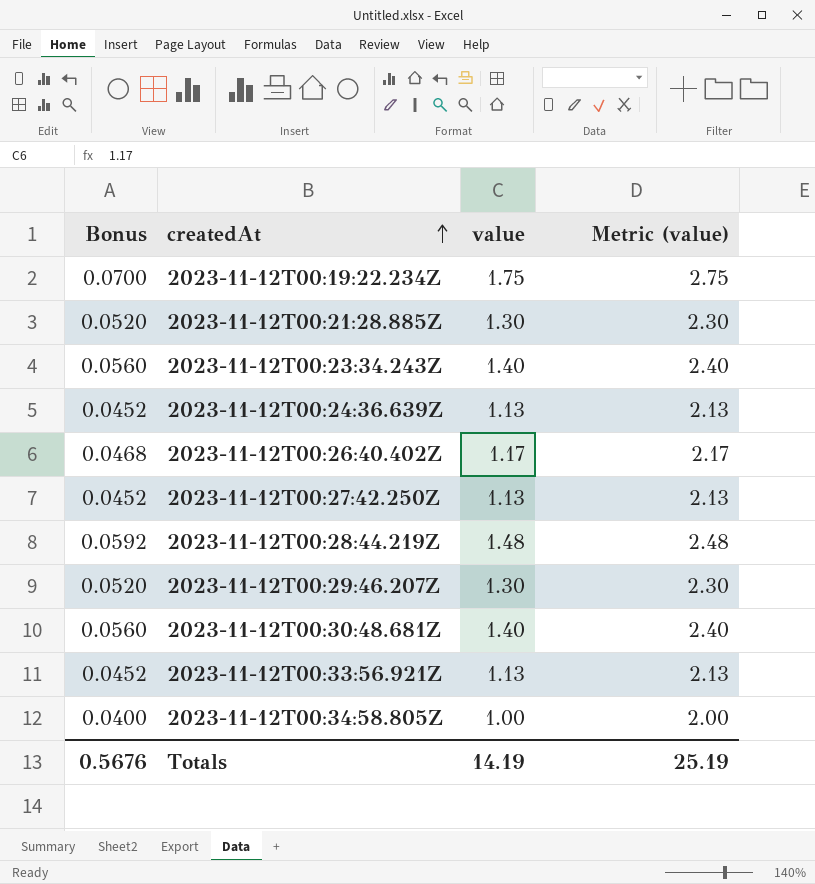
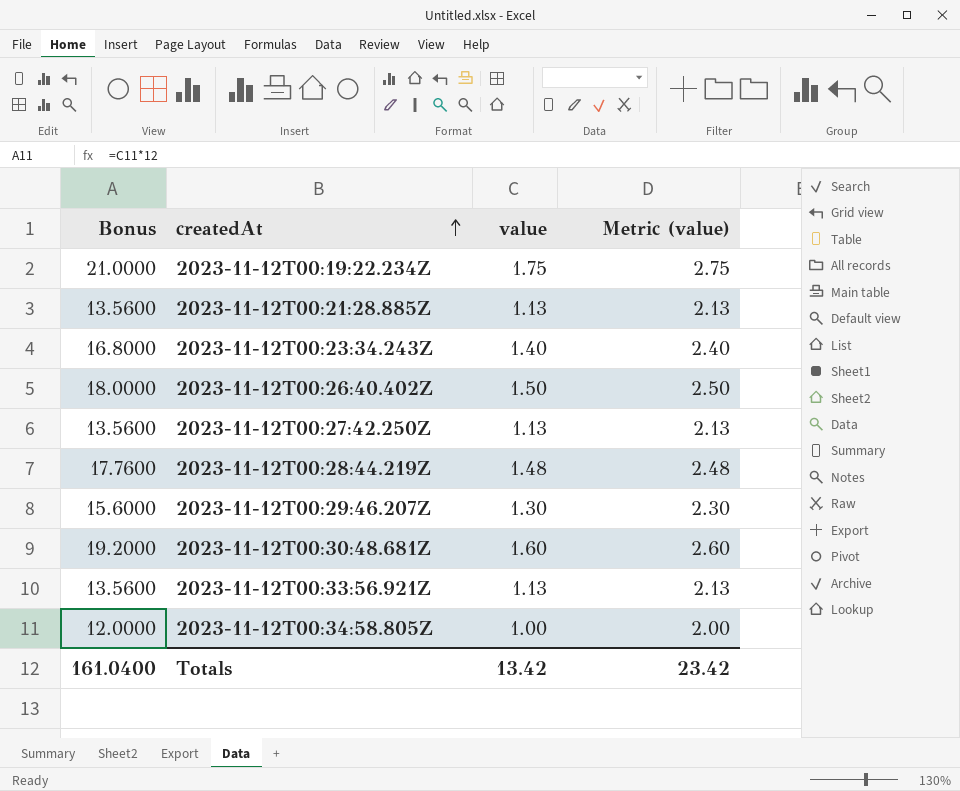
column Bonus | formula: [value] * 0.04 -> [value] * 12
row 2023-11-12T00:24:36.639Z: 0.0452 | 1.13 | 2.13 -> none
2023-11-12T00:21:28.885Z | value: 1.30 -> 1.13
2023-11-12T00:21:28.885Z | Metric (value): 2.30 -> 2.13
2023-11-12T00:26:40.402Z | value: 1.17 -> 1.50
2023-11-12T00:26:40.402Z | Metric (value): 2.17 -> 2.50
2023-11-12T00:30:48.681Z | value: 1.40 -> 1.60
2023-11-12T00:30:48.681Z | Metric (value): 2.40 -> 2.60
Totals | Bonus: 0.5676 -> 161.0400
Totals | value: 14.19 -> 13.42
Totals | Metric (value): 25.19 -> 23.42

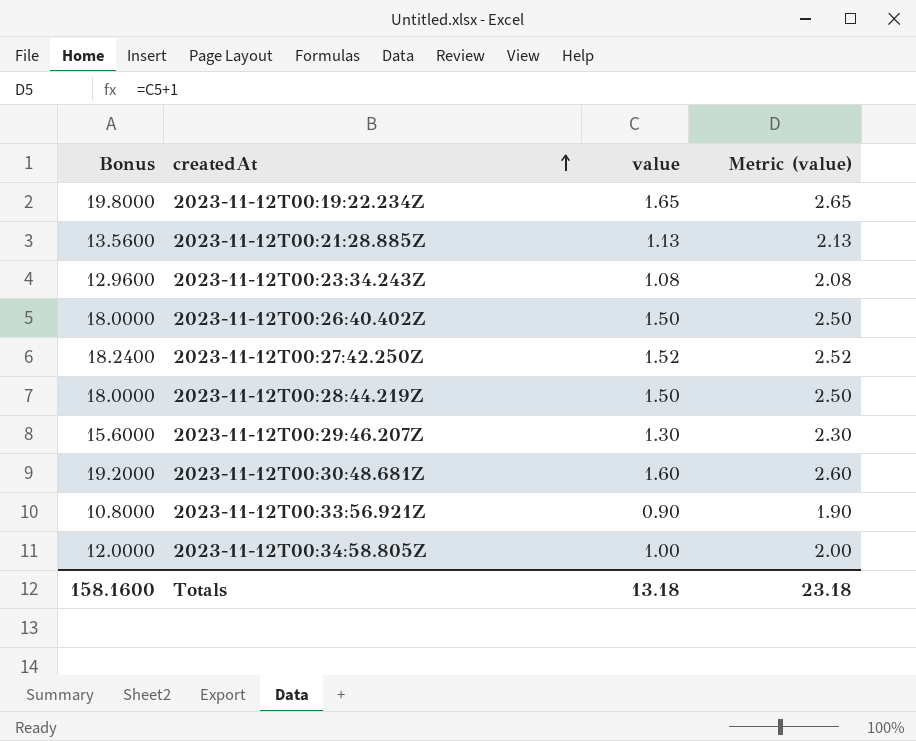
2023-11-12T00:19:22.234Z | Bonus: 21.0000 -> 19.8000
2023-11-12T00:19:22.234Z | value: 1.75 -> 1.65
2023-11-12T00:19:22.234Z | Metric (value): 2.75 -> 2.65
2023-11-12T00:23:34.243Z | Bonus: 16.8000 -> 12.9600
2023-11-12T00:23:34.243Z | value: 1.40 -> 1.08
2023-11-12T00:23:34.243Z | Metric (value): 2.40 -> 2.08
2023-11-12T00:27:42.250Z | Bonus: 13.5600 -> 18.2400
2023-11-12T00:27:42.250Z | value: 1.13 -> 1.52
2023-11-12T00:27:42.250Z | Metric (value): 2.13 -> 2.52
2023-11-12T00:28:44.219Z | Bonus: 17.7600 -> 18.0000
2023-11-12T00:28:44.219Z | value: 1.48 -> 1.50
2023-11-12T00:28:44.219Z | Metric (value): 2.48 -> 2.50
2023-11-12T00:33:56.921Z | Bonus: 13.5600 -> 10.8000
2023-11-12T00:33:56.921Z | value: 1.13 -> 0.90
2023-11-12T00:33:56.921Z | Metric (value): 2.13 -> 1.90
Totals | Bonus: 161.0400 -> 158.1600
Totals | value: 13.42 -> 13.18
Totals | Metric (value): 23.42 -> 23.18

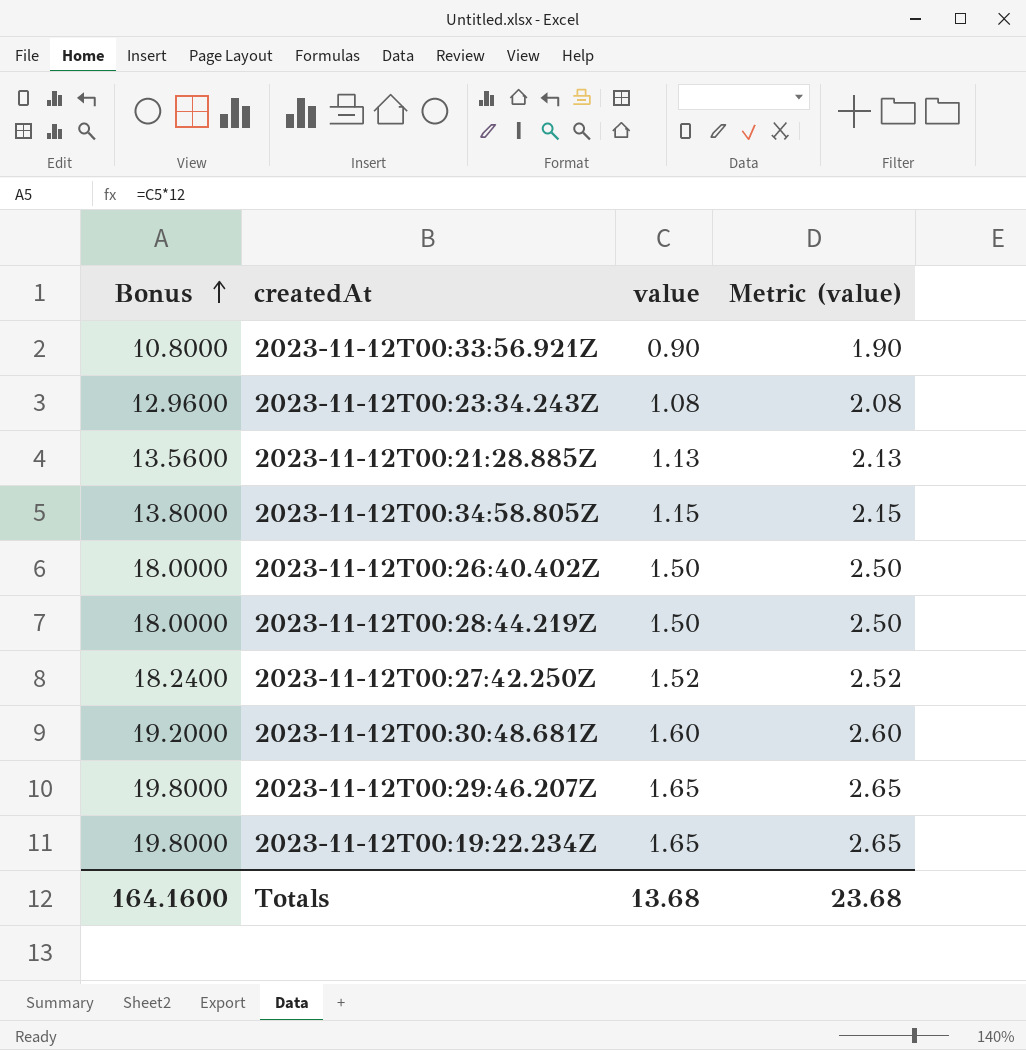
row order: createdAt ascending -> Bonus ascending
2023-11-12T00:34:58.805Z | Bonus: 12.0000 -> 13.8000
2023-11-12T00:34:58.805Z | value: 1.00 -> 1.15
2023-11-12T00:34:58.805Z | Metric (value): 2.00 -> 2.15
2023-11-12T00:29:46.207Z | Bonus: 15.6000 -> 19.8000
2023-11-12T00:29:46.207Z | value: 1.30 -> 1.65
2023-11-12T00:29:46.207Z | Metric (value): 2.30 -> 2.65
Totals | Bonus: 158.1600 -> 164.1600
Totals | value: 13.18 -> 13.68
Totals | Metric (value): 23.18 -> 23.68

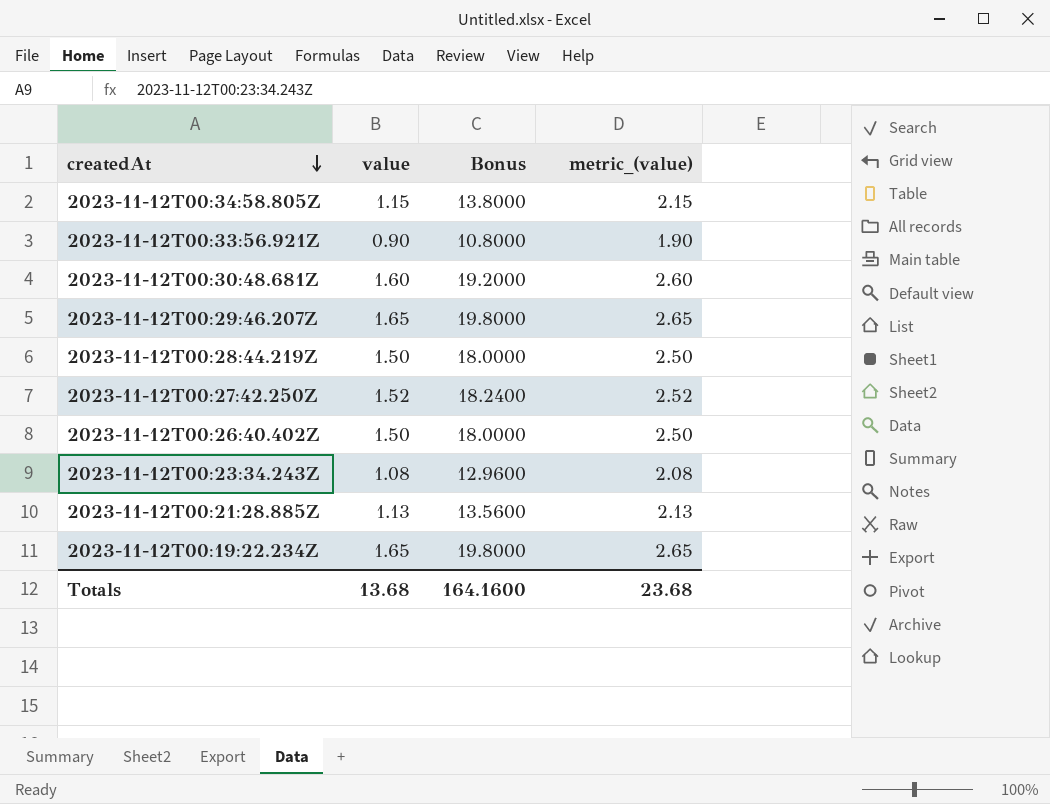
row order: Bonus ascending -> createdAt descending
column Bonus | position: 1 -> 3
column name: Metric (value) -> metric_(value)

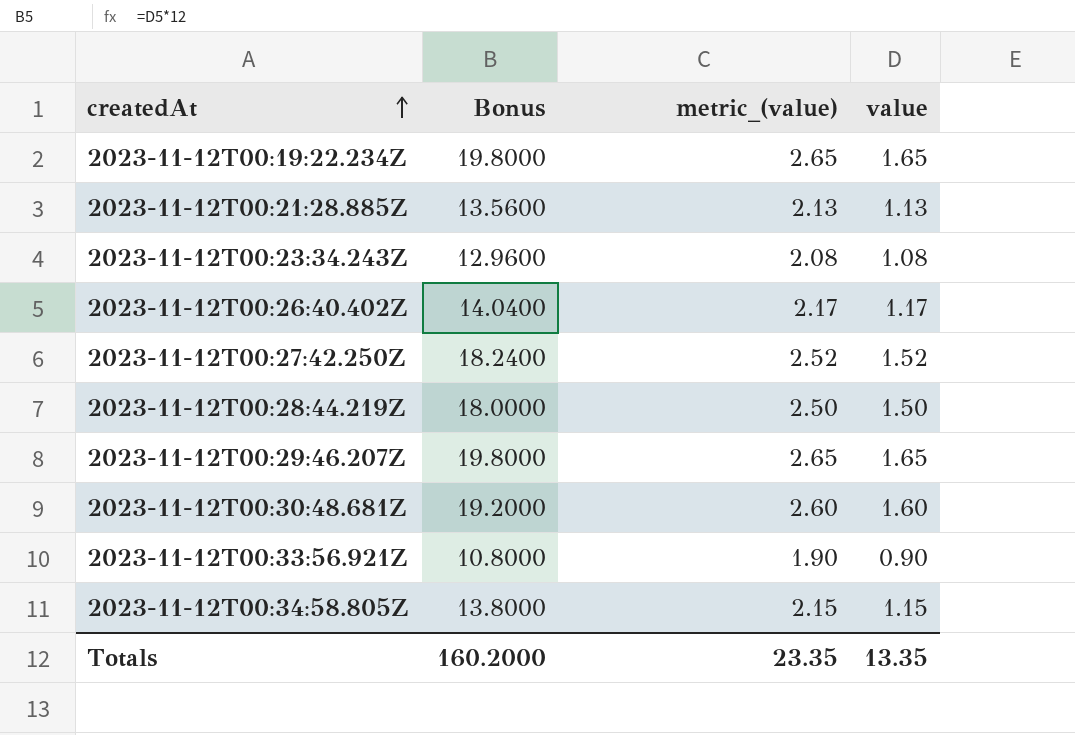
row order: createdAt descending -> createdAt ascending
column value | position: 2 -> 4
2023-11-12T00:26:40.402Z | Bonus: 18.0000 -> 14.0400
2023-11-12T00:26:40.402Z | metric_(value): 2.50 -> 2.17
2023-11-12T00:26:40.402Z | value: 1.50 -> 1.17
Totals | Bonus: 164.1600 -> 160.2000
Totals | metric_(value): 23.68 -> 23.35
Totals | value: 13.68 -> 13.35

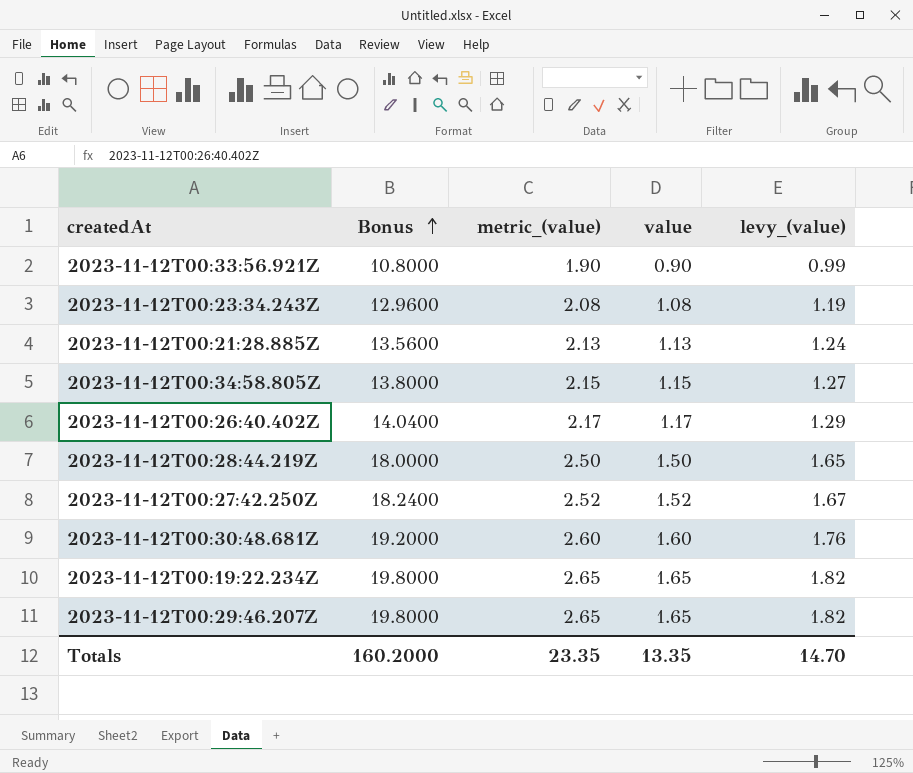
row order: createdAt ascending -> Bonus ascending
column levy_(value) | formula: none -> [value] * 1.1

